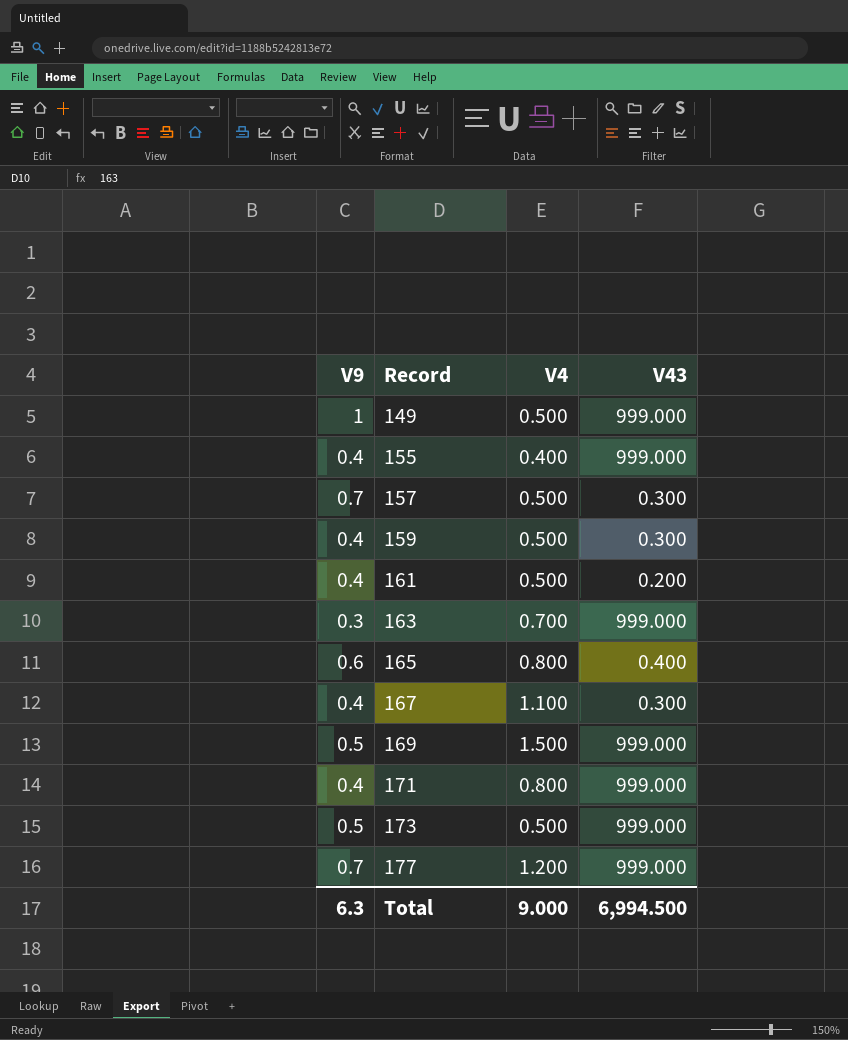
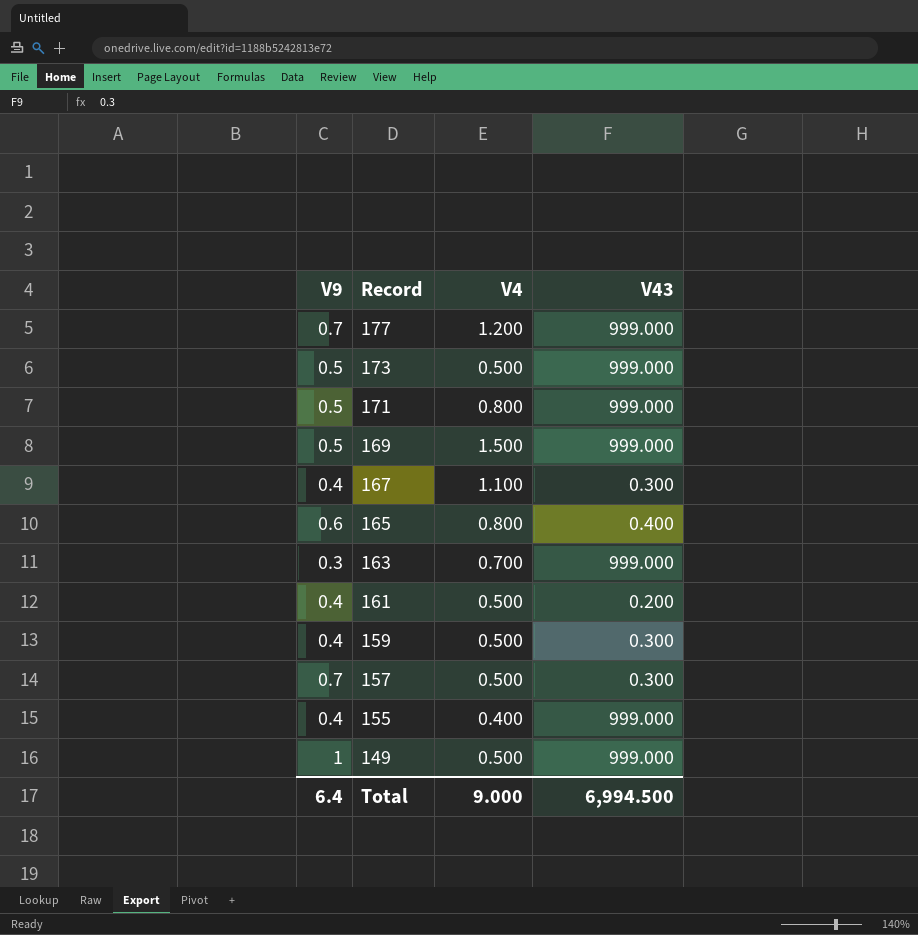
row order: Record ascending -> Record descending
171 | V9: 0.4 -> 0.5
Total | V9: 6.3 -> 6.4

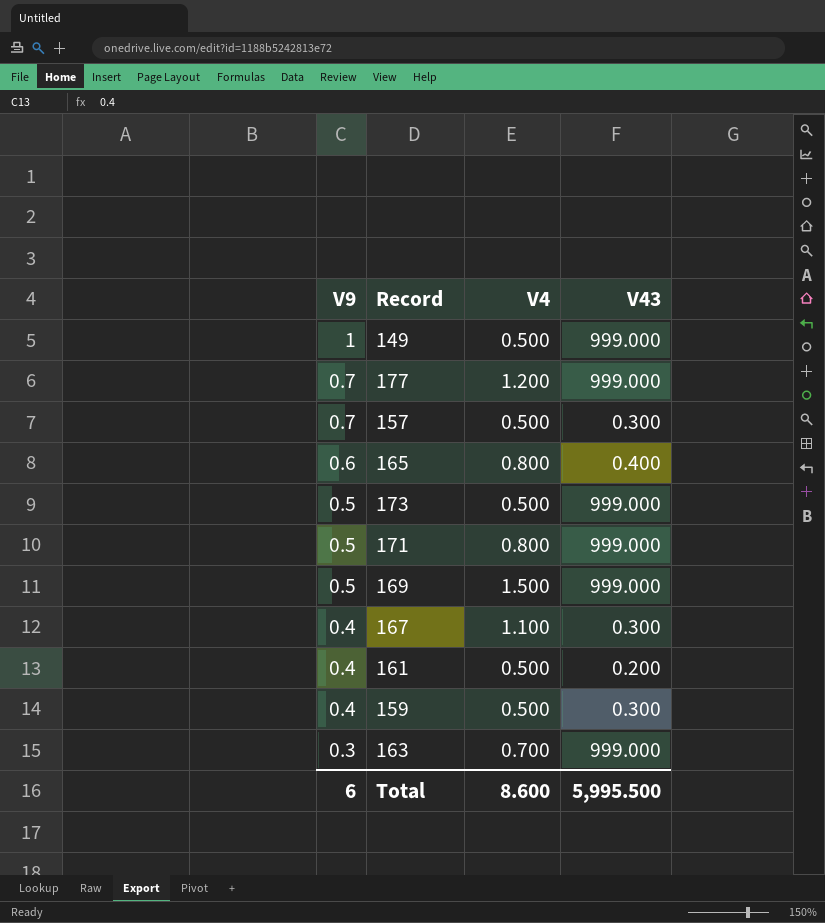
row order: Record descending -> V9 descending
row 155: 0.4 | 0.400 | 999.000 -> none
Total | V9: 6.4 -> 6
Total | V4: 9.000 -> 8.600
Total | V43: 6,994.500 -> 5,995.500

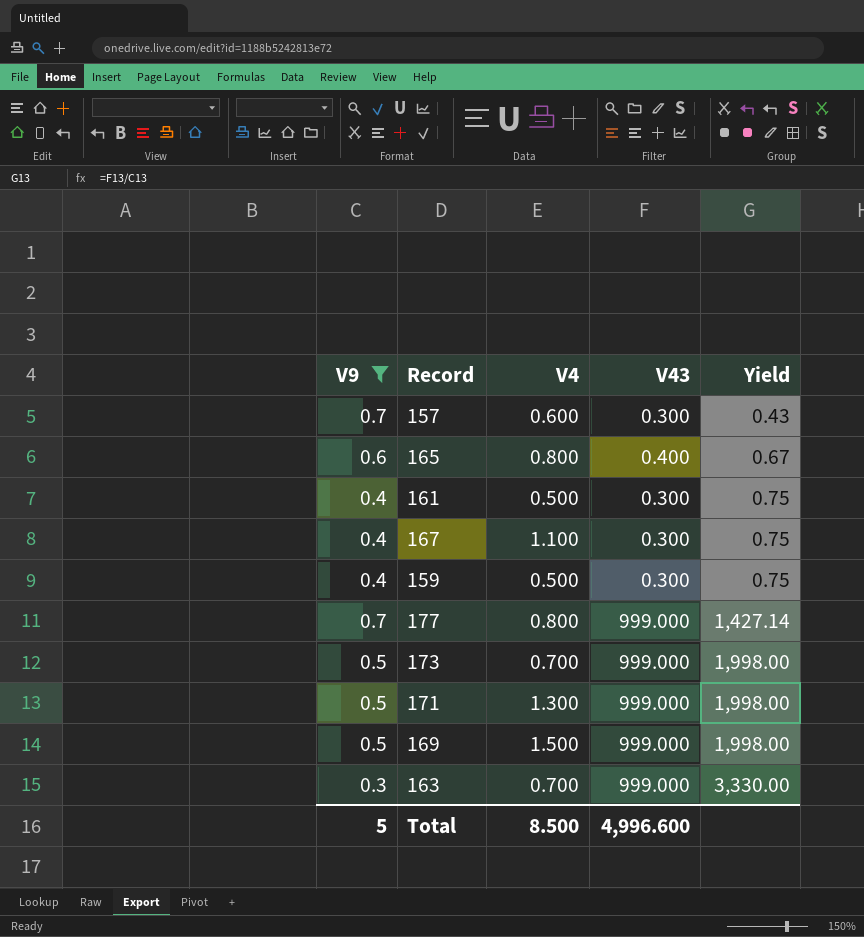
filter: none -> V9 != 1
row order: V9 descending -> Yield ascending
column Yield | formula: none -> [V43] / [V9]
157 | V4: 0.500 -> 0.600
161 | V43: 0.200 -> 0.300
177 | V4: 1.200 -> 0.800
173 | V4: 0.500 -> 0.700
171 | V4: 0.800 -> 1.300
Total | V9: 6 -> 5
Total | V4: 8.600 -> 8.500
Total | V43: 5,995.500 -> 4,996.600

